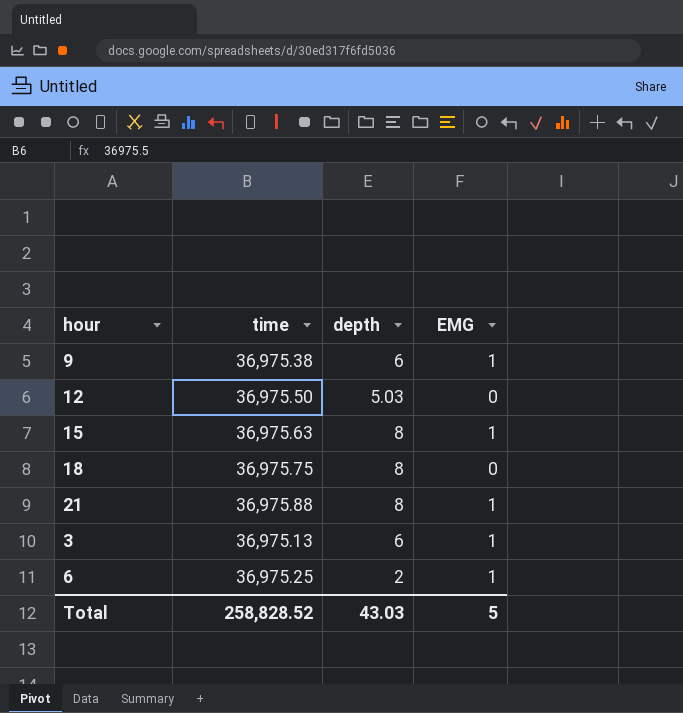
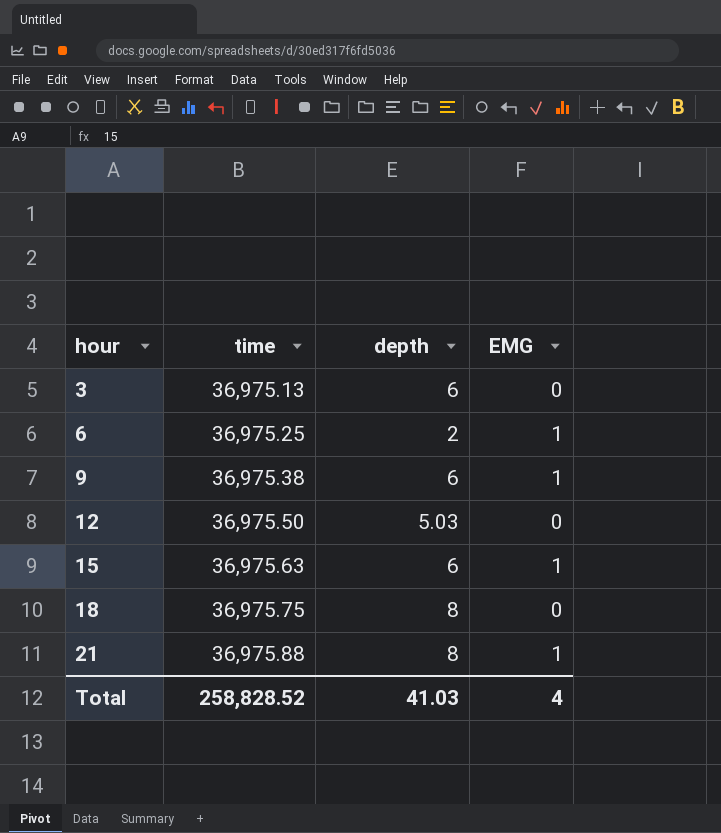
row order: none -> hour ascending
3 | EMG: 1 -> 0
15 | depth: 8 -> 6
Total | depth: 43.03 -> 41.03
Total | EMG: 5 -> 4

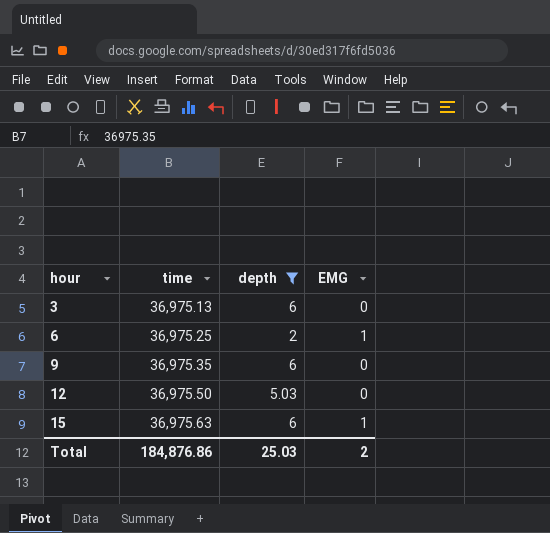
filter: none -> depth != 8
9 | time: 36,975.38 -> 36,975.35
9 | EMG: 1 -> 0
Total | time: 258,828.52 -> 184,876.86
Total | depth: 41.03 -> 25.03
Total | EMG: 4 -> 2

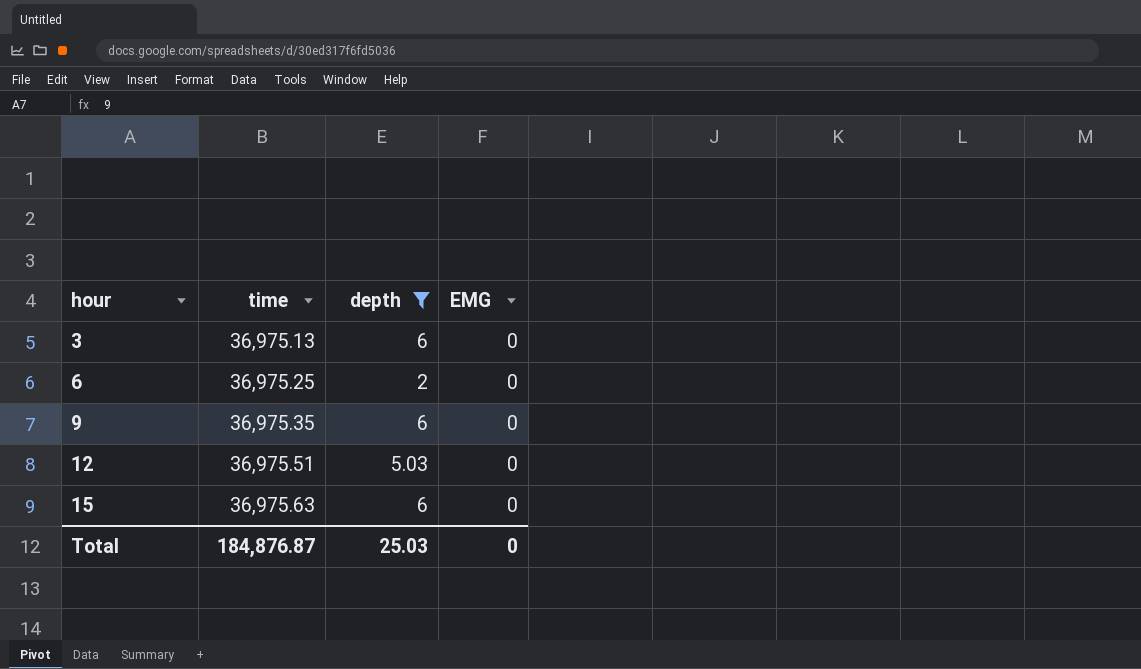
6 | EMG: 1 -> 0
12 | time: 36,975.50 -> 36,975.51
15 | EMG: 1 -> 0
Total | time: 184,876.86 -> 184,876.87
Total | EMG: 2 -> 0

